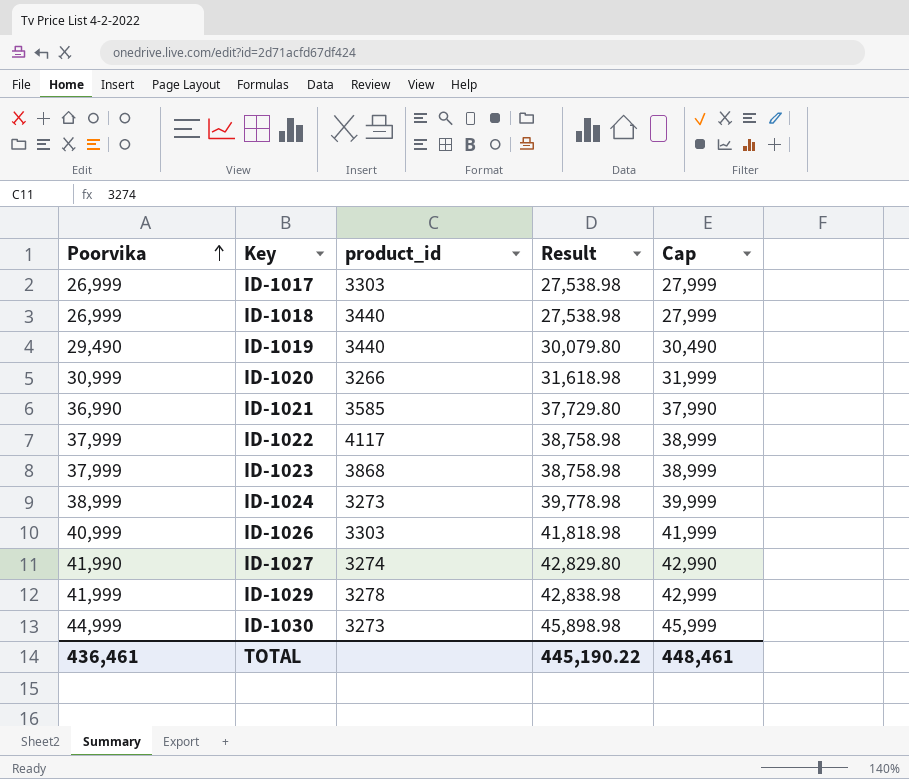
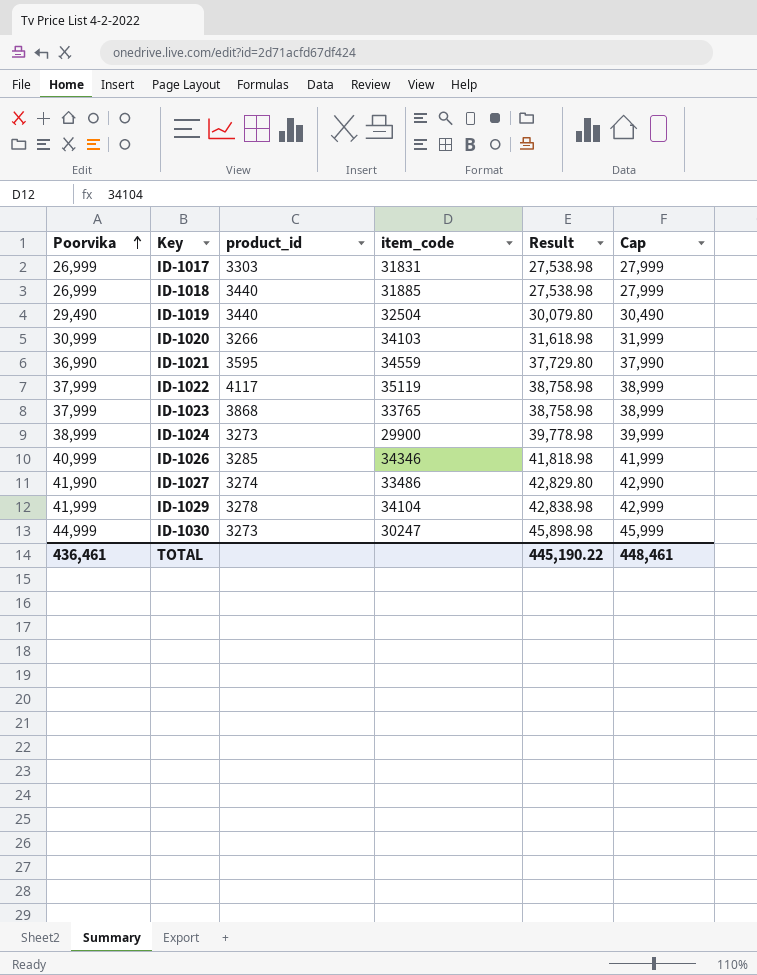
column item_code | position: none -> 4
ID-1021 | product_id: 3585 -> 3595
ID-1026 | product_id: 3303 -> 3285

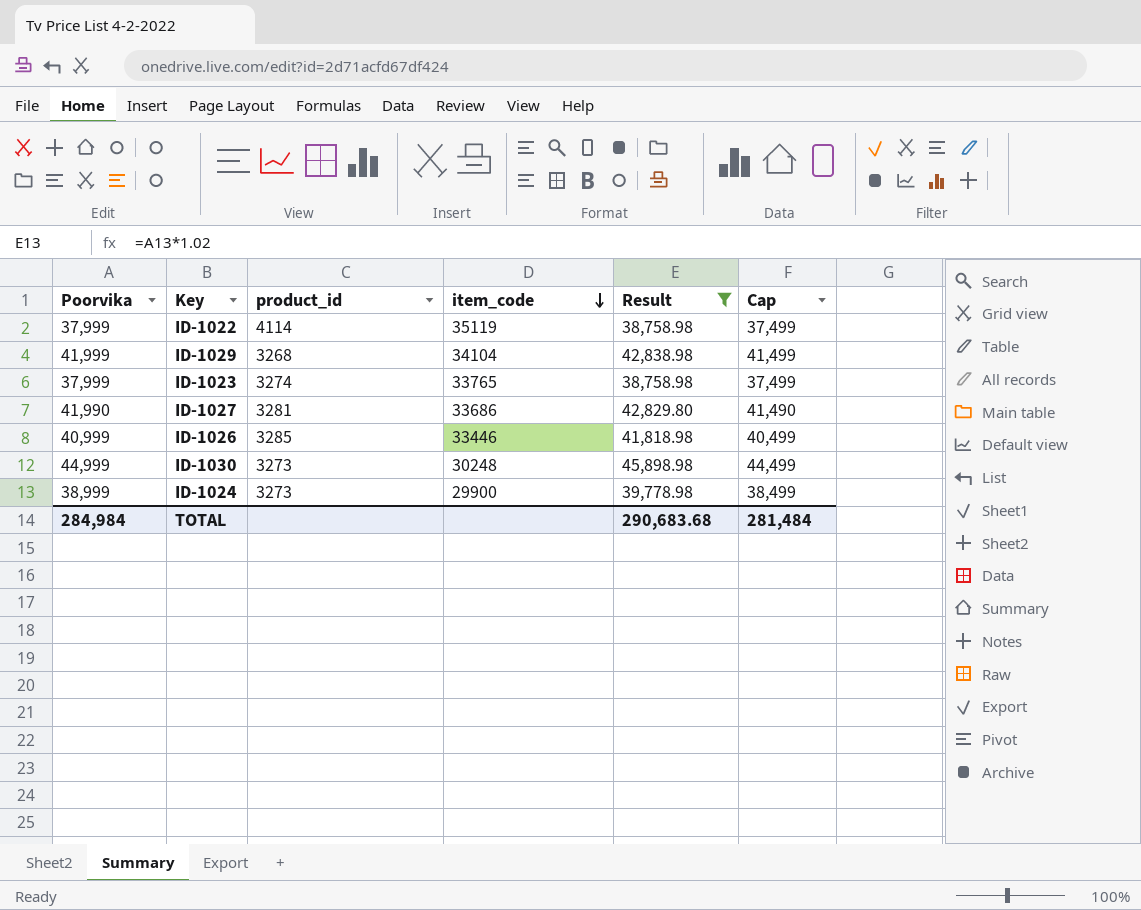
filter: none -> Result >= 38,758.98
row order: Poorvika ascending -> item_code descending
column Cap | formula: [Poorvika] + 1000 -> [Poorvika] - 500
ID-1022 | product_id: 4117 -> 4114
ID-1029 | product_id: 3278 -> 3268
ID-1023 | product_id: 3868 -> 3274
ID-1027 | product_id: 3274 -> 3281
ID-1027 | item_code: 33486 -> 33686
ID-1026 | item_code: 34346 -> 33446
ID-1030 | item_code: 30247 -> 30248
TOTAL | Poorvika: 436,461 -> 284,984
TOTAL | Result: 445,190.22 -> 290,683.68
TOTAL | Cap: 448,461 -> 281,484

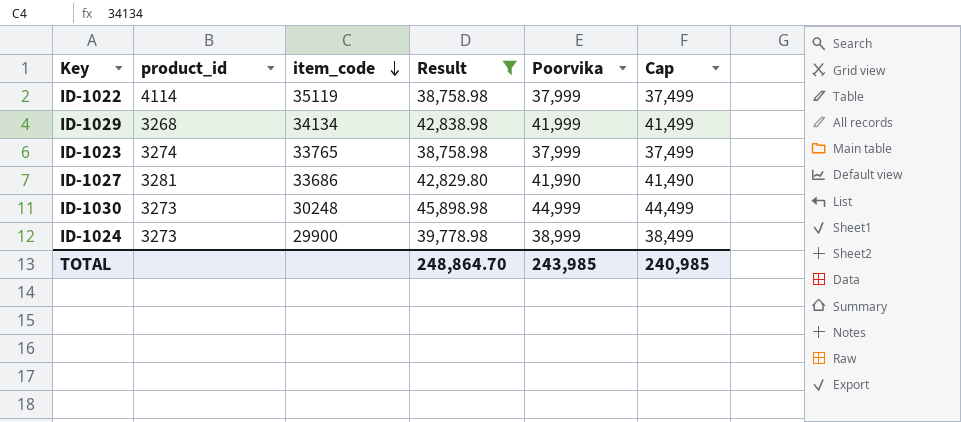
column Poorvika | position: 1 -> 5
row ID-1026: 40,999 | 3285 | 33446 | 41,818.98 | 40,499 -> none
ID-1029 | item_code: 34104 -> 34134
TOTAL | Result: 290,683.68 -> 248,864.70
TOTAL | Poorvika: 284,984 -> 243,985
TOTAL | Cap: 281,484 -> 240,985

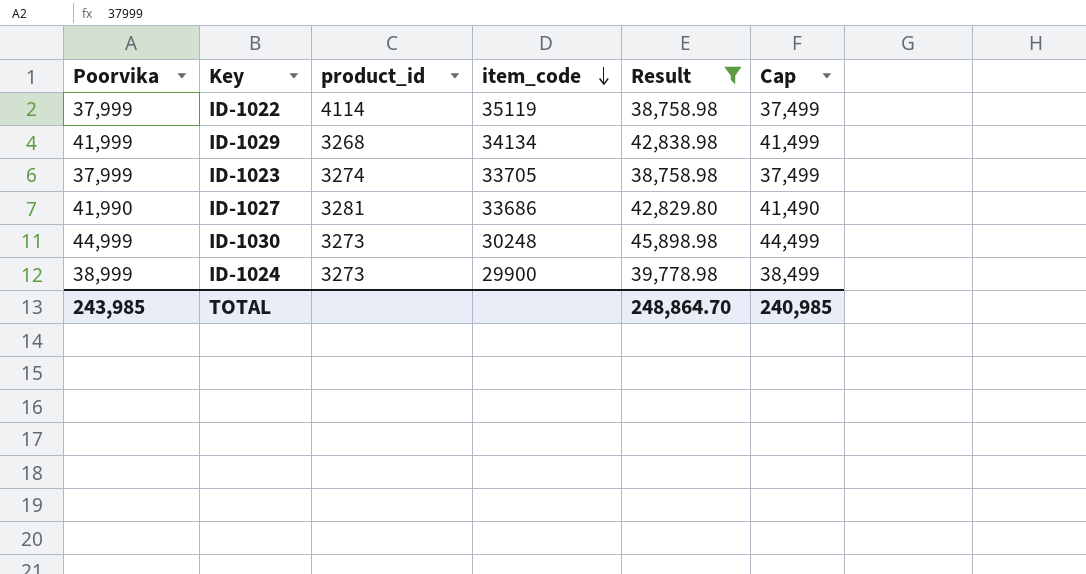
column Poorvika | position: 5 -> 1
ID-1023 | item_code: 33765 -> 33705

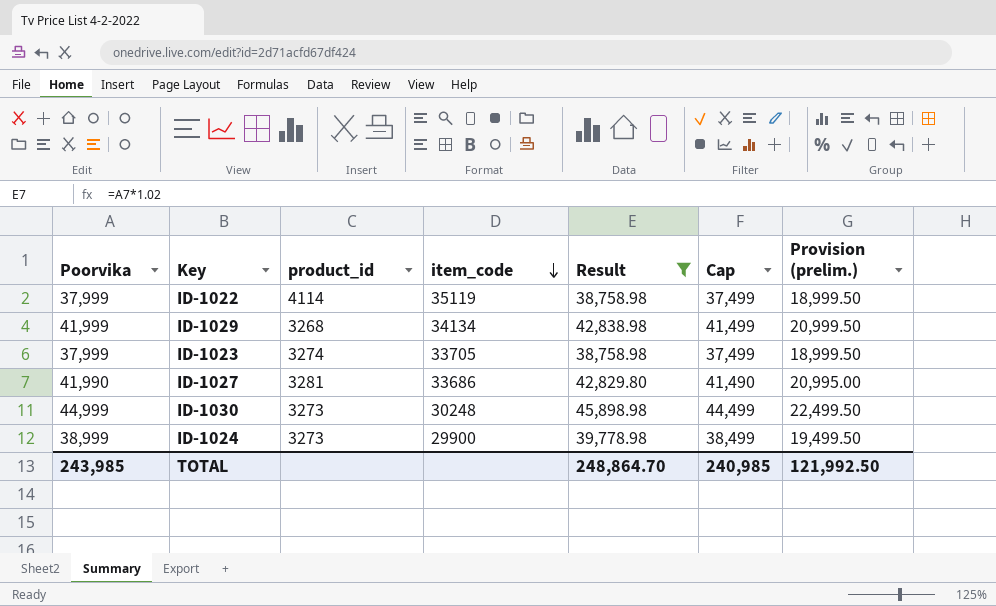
column Provision (prelim.) | formula: none -> [Poorvika] * 0.5

